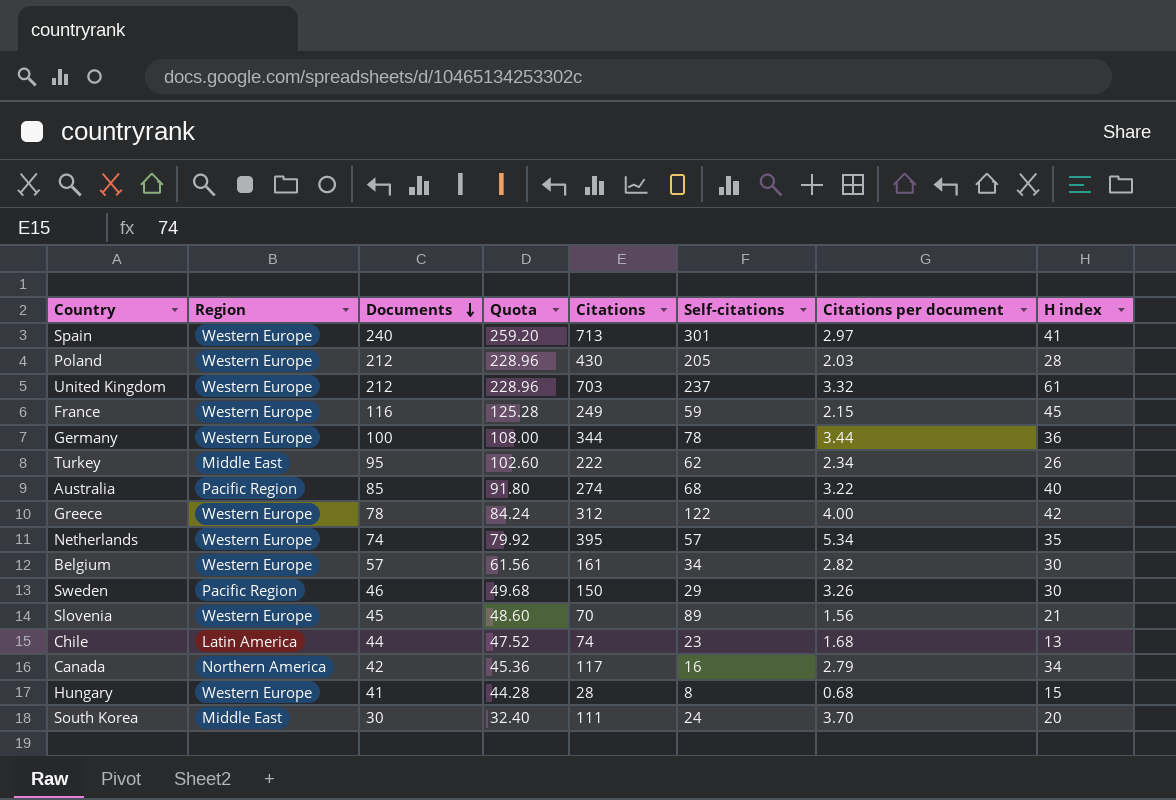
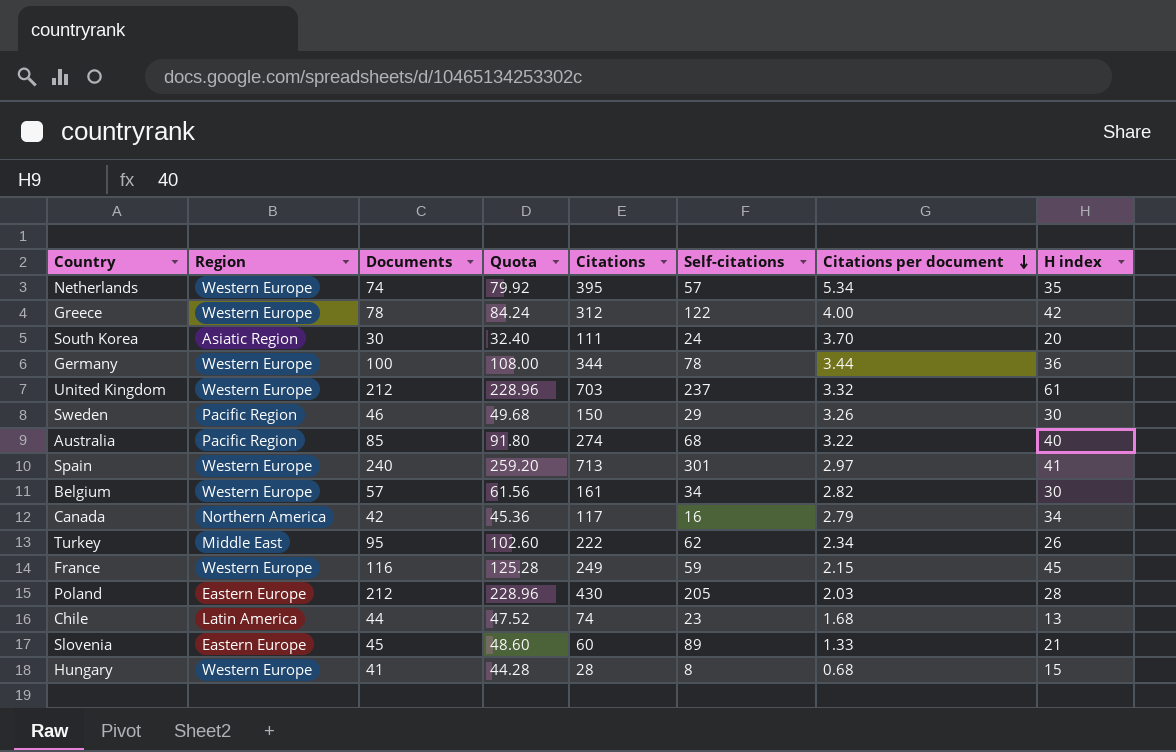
row order: Documents descending -> Citations per document descending
South Korea | Region: Middle East -> Asiatic Region
Poland | Region: Western Europe -> Eastern Europe
Slovenia | Region: Western Europe -> Eastern Europe
Slovenia | Citations: 70 -> 60
Slovenia | Citations per document: 1.56 -> 1.33

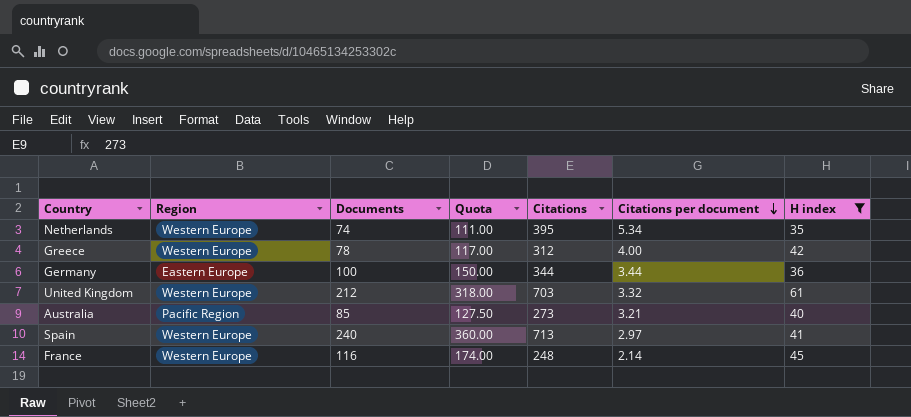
filter: none -> H index >= 35
column Self-citations | position: 6 -> none
column Quota | formula: [Documents] * 1.08 -> [Documents] * 1.5
Germany | Region: Western Europe -> Eastern Europe
Australia | Citations: 274 -> 273
Australia | Citations per document: 3.22 -> 3.21
France | Citations: 249 -> 248
France | Citations per document: 2.15 -> 2.14

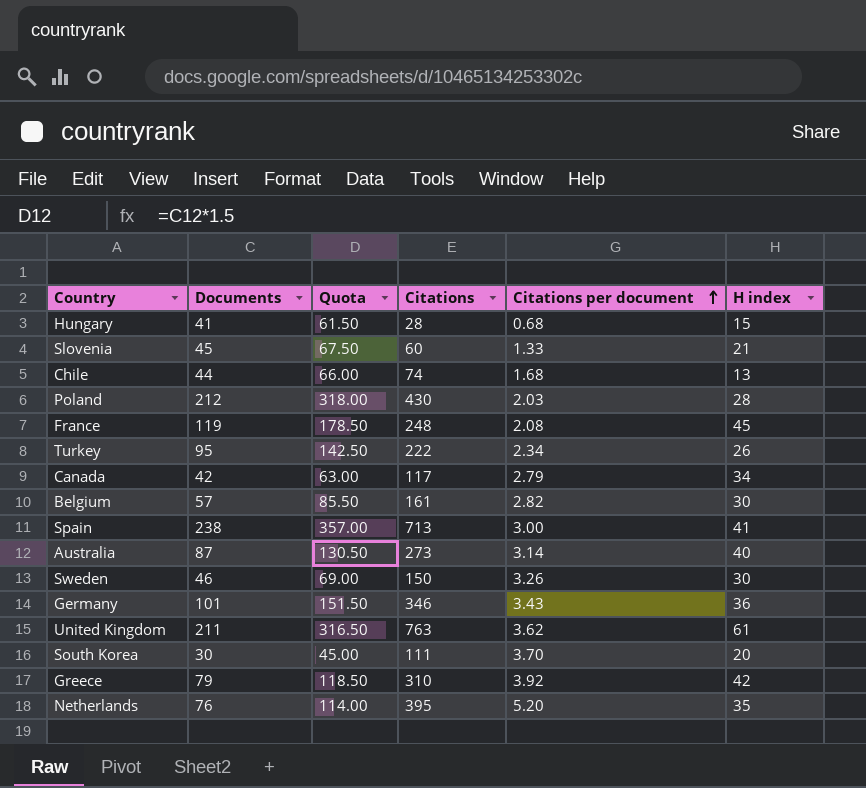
filter: H index >= 35 -> none
row order: Citations per document descending -> Citations per document ascending
column Region | position: 2 -> none
France | Documents: 116 -> 119
France | Quota: 174.00 -> 178.50
France | Citations per document: 2.14 -> 2.08
Spain | Documents: 240 -> 238
Spain | Quota: 360.00 -> 357.00
Spain | Citations per document: 2.97 -> 3.00
Australia | Documents: 85 -> 87
Australia | Quota: 127.50 -> 130.50
Australia | Citations per document: 3.21 -> 3.14
Germany | Documents: 100 -> 101
Germany | Quota: 150.00 -> 151.50
Germany | Citations: 344 -> 346
Germany | Citations per document: 3.44 -> 3.43
United Kingdom | Documents: 212 -> 211
United Kingdom | Quota: 318.00 -> 316.50
United Kingdom | Citations: 703 -> 763
United Kingdom | Citations per document: 3.32 -> 3.62
Greece | Documents: 78 -> 79
Greece | Quota: 117.00 -> 118.50
Greece | Citations: 312 -> 310
Greece | Citations per document: 4.00 -> 3.92
Netherlands | Documents: 74 -> 76
Netherlands | Quota: 111.00 -> 114.00
Netherlands | Citations per document: 5.34 -> 5.20

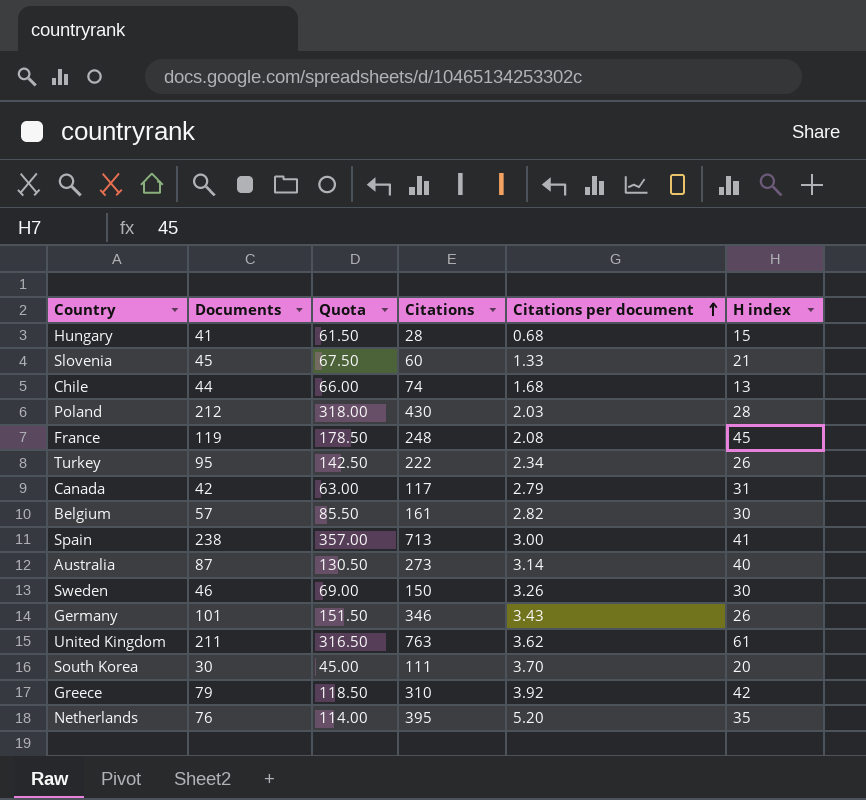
Canada | H index: 34 -> 31
Germany | H index: 36 -> 26

